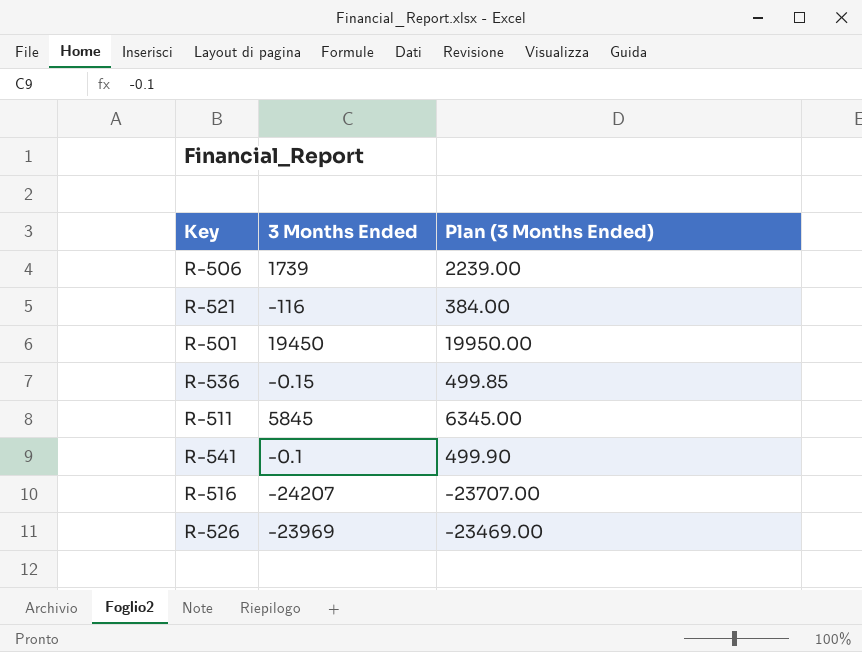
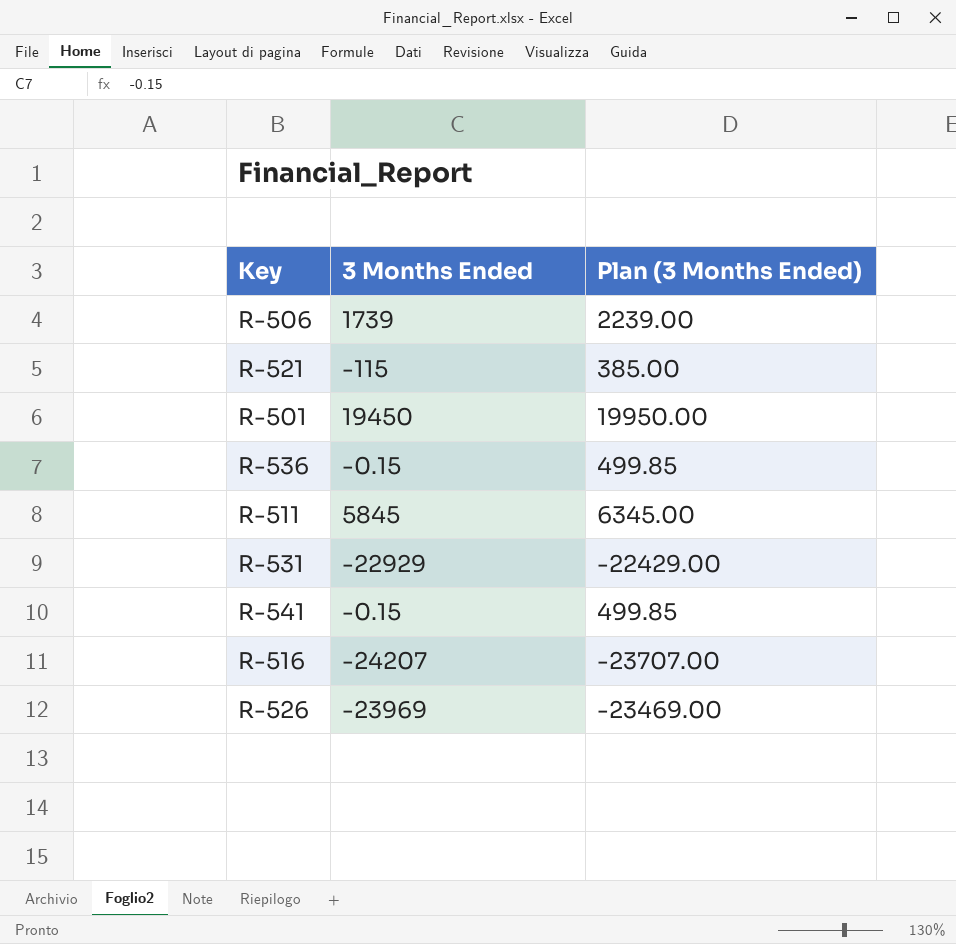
R-521 | 3 Months Ended: -116 -> -115
R-521 | Plan (3 Months Ended): 384.00 -> 385.00
row R-531: none -> -22929 | -22429.00
R-541 | 3 Months Ended: -0.1 -> -0.15
R-541 | Plan (3 Months Ended): 499.90 -> 499.85

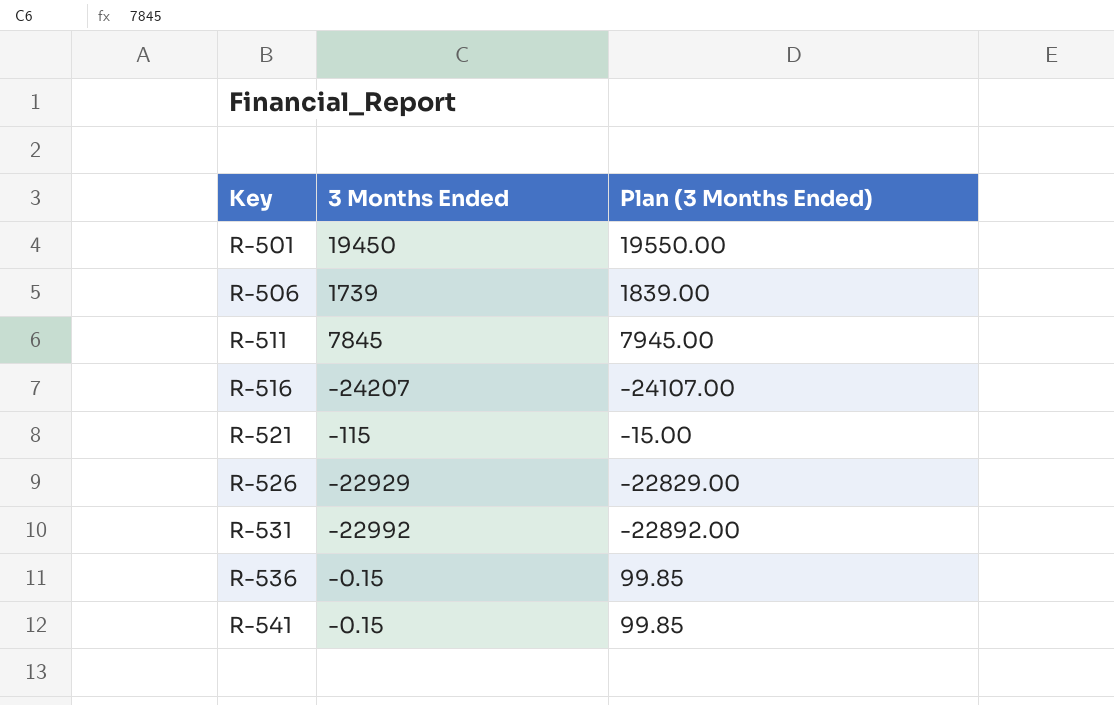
row order: none -> Key ascending
column Plan (3 Months Ended) | formula: [3 Months Ended] + 500 -> [3 Months Ended] + 100
R-511 | 3 Months Ended: 5845 -> 7845
R-526 | 3 Months Ended: -23969 -> -22929
R-531 | 3 Months Ended: -22929 -> -22992

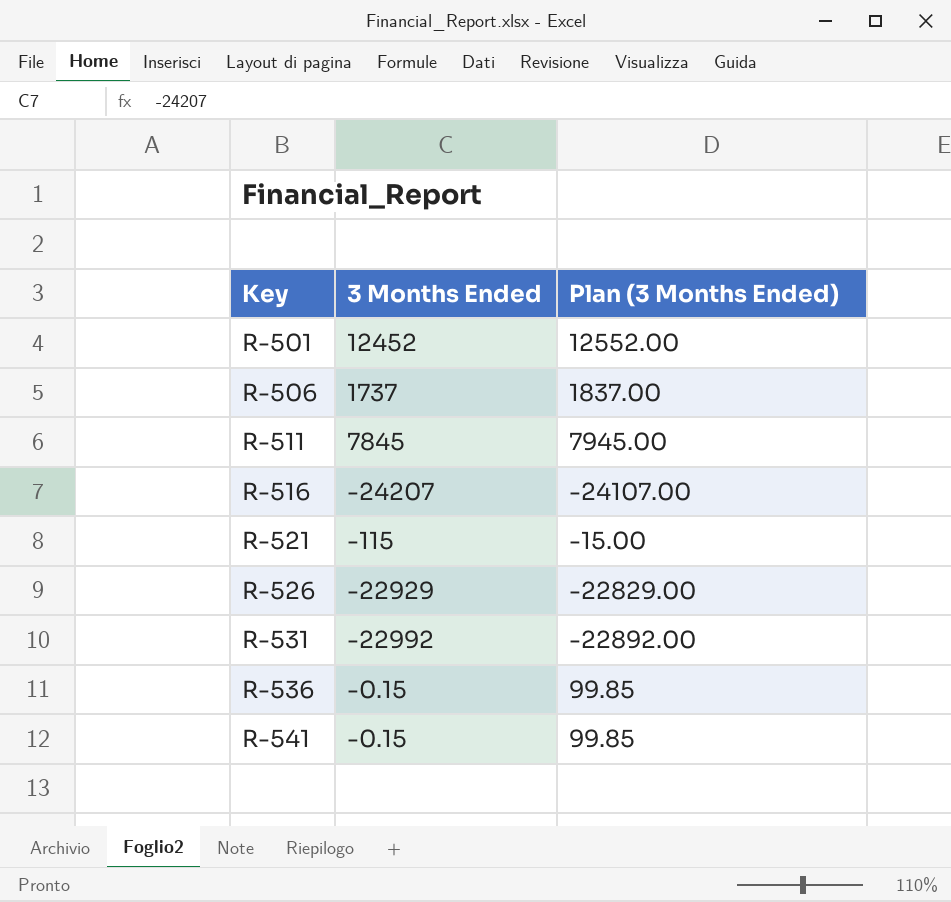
R-501 | 3 Months Ended: 19450 -> 12452
R-501 | Plan (3 Months Ended): 19550.00 -> 12552.00
R-506 | 3 Months Ended: 1739 -> 1737
R-506 | Plan (3 Months Ended): 1839.00 -> 1837.00

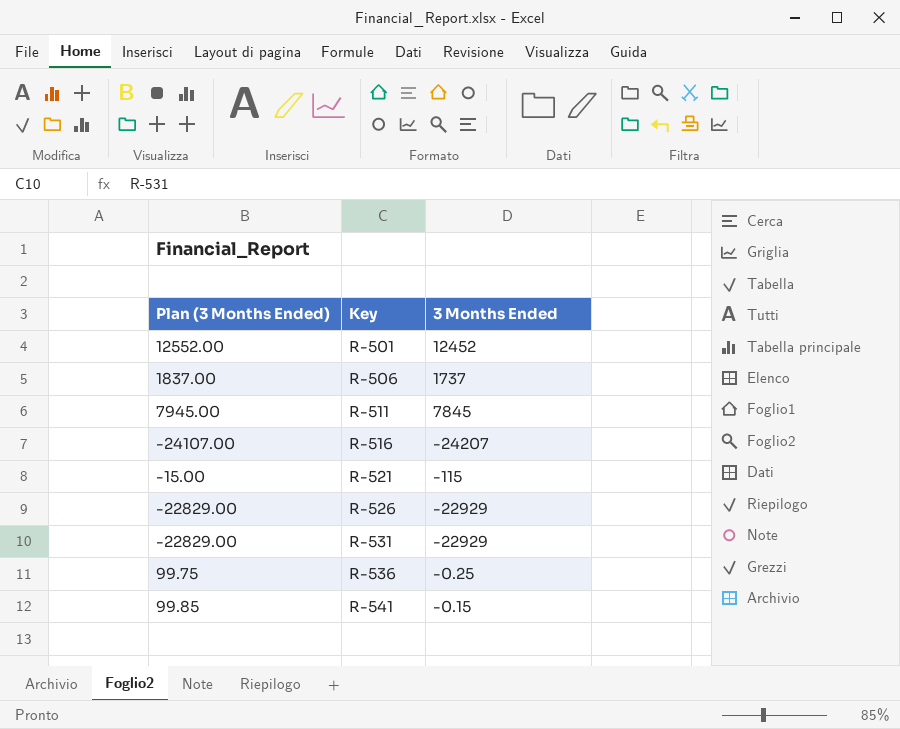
column Plan (3 Months Ended) | position: 3 -> 1
R-531 | Plan (3 Months Ended): -22892.00 -> -22829.00
R-531 | 3 Months Ended: -22992 -> -22929
R-536 | Plan (3 Months Ended): 99.85 -> 99.75
R-536 | 3 Months Ended: -0.15 -> -0.25

